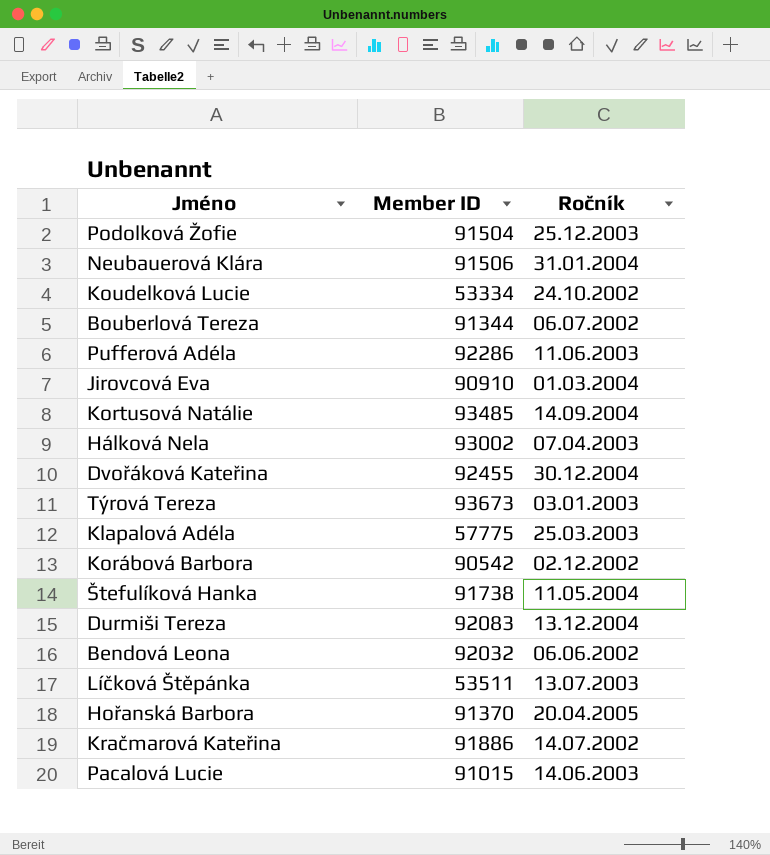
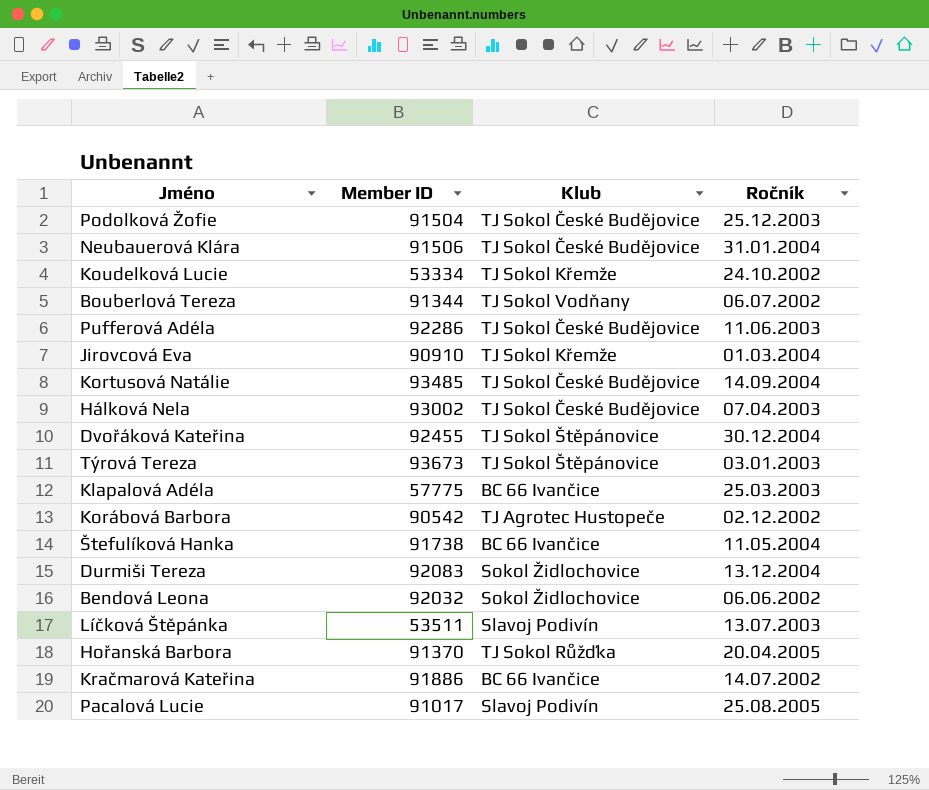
column Klub | position: none -> 3
Pacalová Lucie | Member ID: 91015 -> 91017
Pacalová Lucie | Ročník: 14.06.2003 -> 25.08.2005

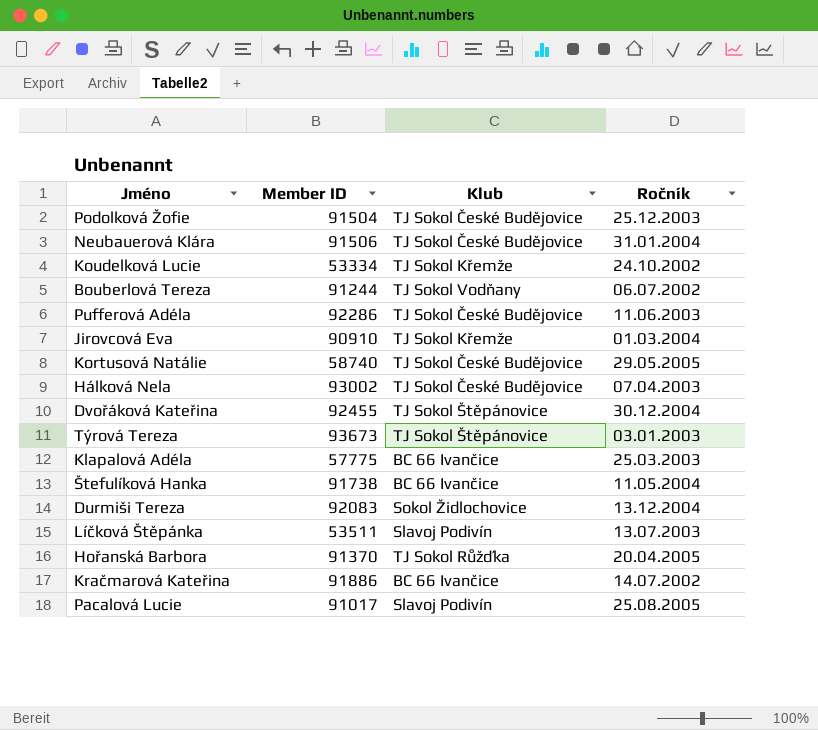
row Korábová Barbora: 90542 | TJ Agrotec Hustopeče | 02.12.2002 -> none
row Bendová Leona: 92032 | Sokol Židlochovice | 06.06.2002 -> none
Bouberlová Tereza | Member ID: 91344 -> 91244
Kortusová Natálie | Member ID: 93485 -> 58740
Kortusová Natálie | Ročník: 14.09.2004 -> 29.05.2005

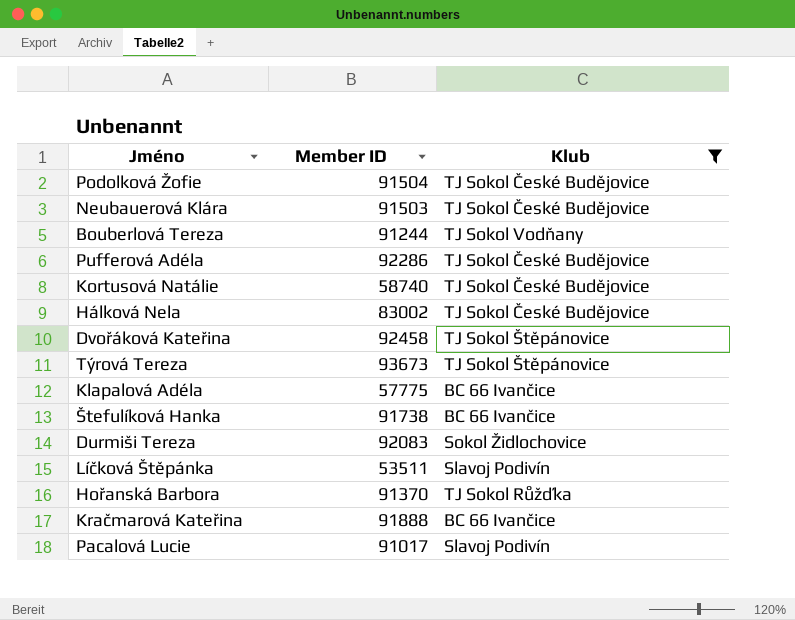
filter: none -> Klub != TJ Sokol Křemže
column Ročník | position: 4 -> none
Neubauerová Klára | Member ID: 91506 -> 91503
Hálková Nela | Member ID: 93002 -> 83002
Dvořáková Kateřina | Member ID: 92455 -> 92458
Kračmarová Kateřina | Member ID: 91886 -> 91888

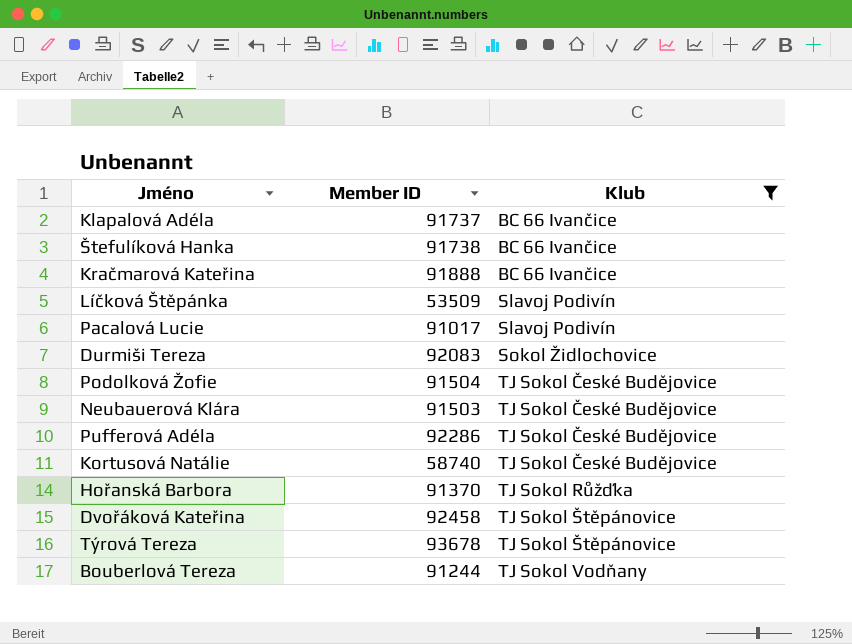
row order: none -> Klub ascending
row Hálková Nela: 83002 | TJ Sokol České Budějovice -> none
Klapalová Adéla | Member ID: 57775 -> 91737
Líčková Štěpánka | Member ID: 53511 -> 53509
Týrová Tereza | Member ID: 93673 -> 93678

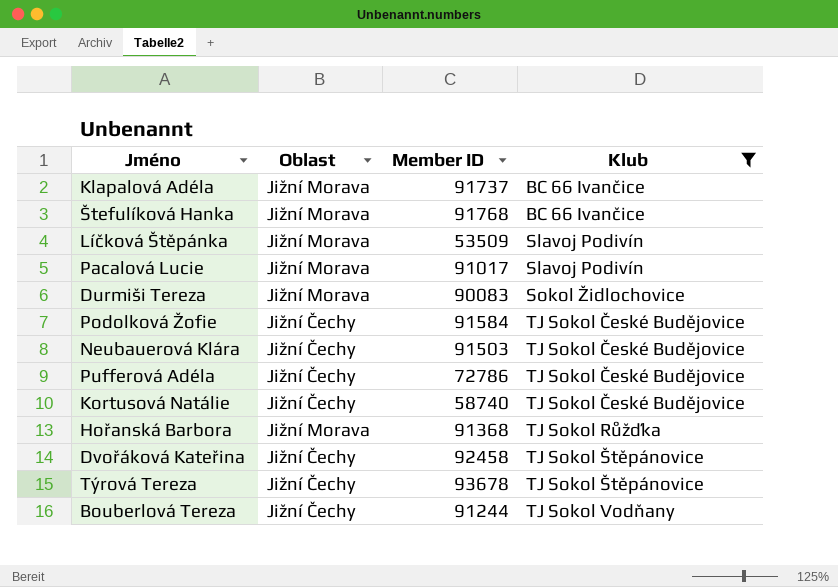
column Oblast | position: none -> 2
row Kračmarová Kateřina: 91888 | BC 66 Ivančice -> none
Štefulíková Hanka | Member ID: 91738 -> 91768
Durmiši Tereza | Member ID: 92083 -> 90083
Podolková Žofie | Member ID: 91504 -> 91584
Pufferová Adéla | Member ID: 92286 -> 72786
Hořanská Barbora | Member ID: 91370 -> 91368

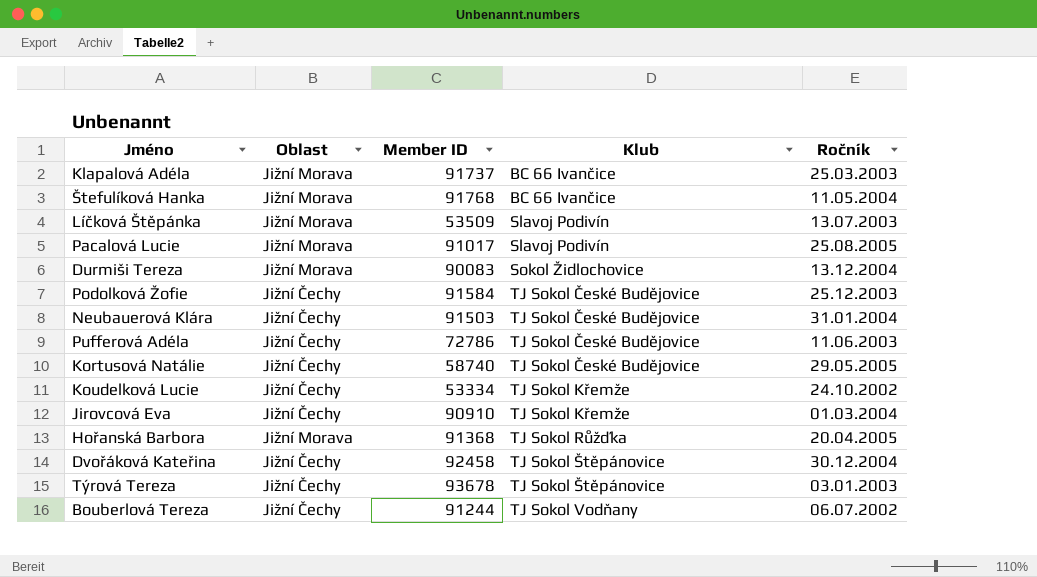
filter: Klub != TJ Sokol Křemže -> none
column Ročník | position: none -> 5

